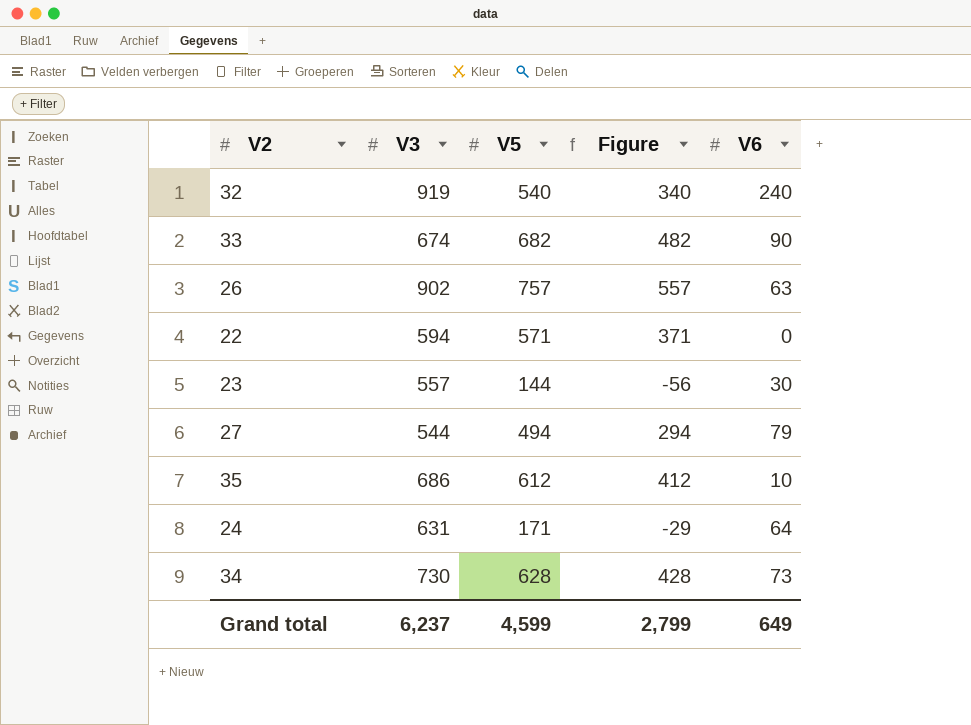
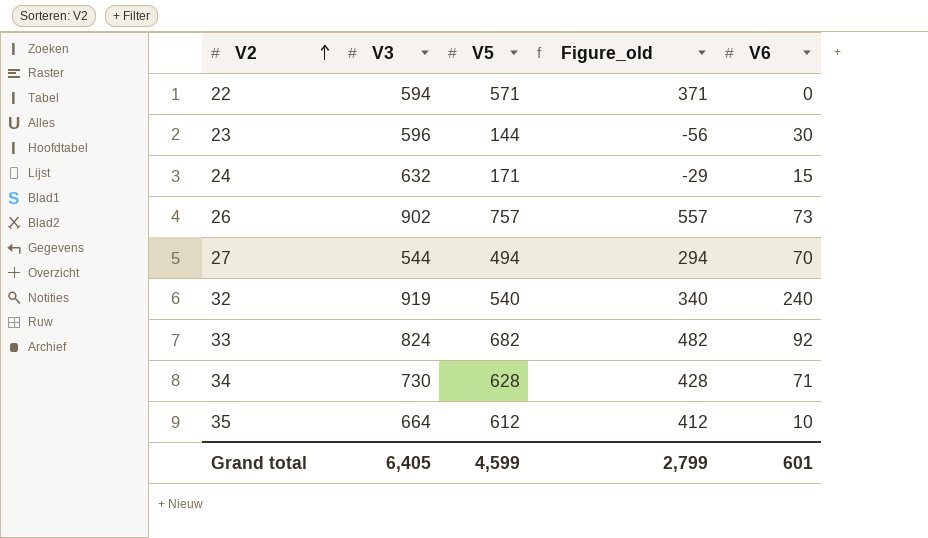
row order: none -> V2 ascending
column name: Figure -> Figure_old
23 | V3: 557 -> 596
24 | V3: 631 -> 632
24 | V6: 64 -> 15
26 | V6: 63 -> 73
27 | V6: 79 -> 70
33 | V3: 674 -> 824
33 | V6: 90 -> 92
34 | V6: 73 -> 71
35 | V3: 686 -> 664
Grand total | V3: 6,237 -> 6,405
Grand total | V6: 649 -> 601

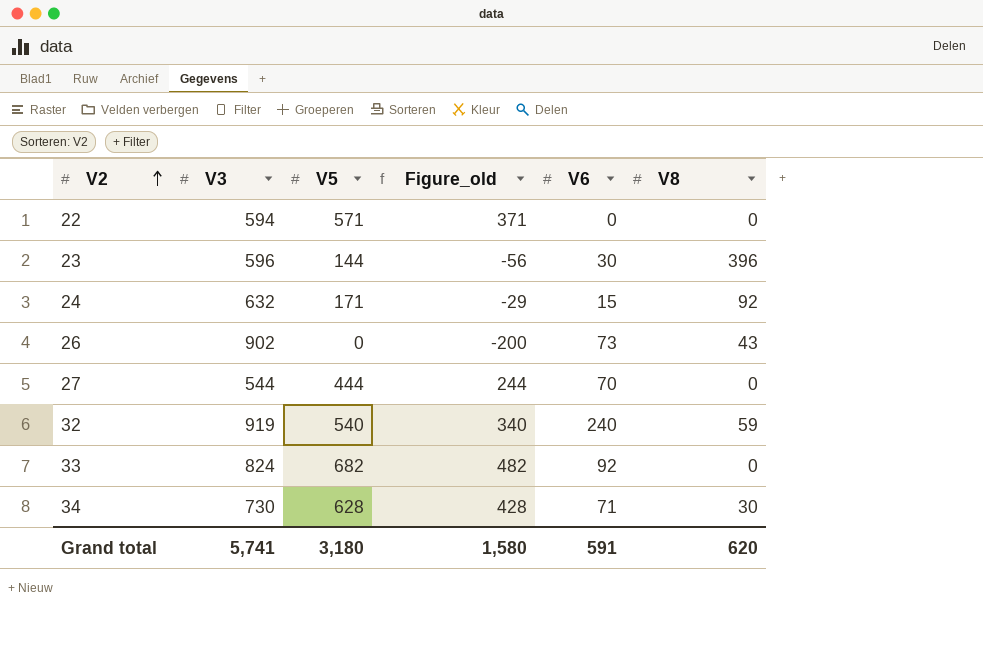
column V8 | position: none -> 6
row 35: 664 | 612 | 412 | 10 -> none
26 | V5: 757 -> 0
26 | Figure_old: 557 -> -200
27 | V5: 494 -> 444
27 | Figure_old: 294 -> 244
Grand total | V3: 6,405 -> 5,741
Grand total | V5: 4,599 -> 3,180
Grand total | Figure_old: 2,799 -> 1,580
Grand total | V6: 601 -> 591

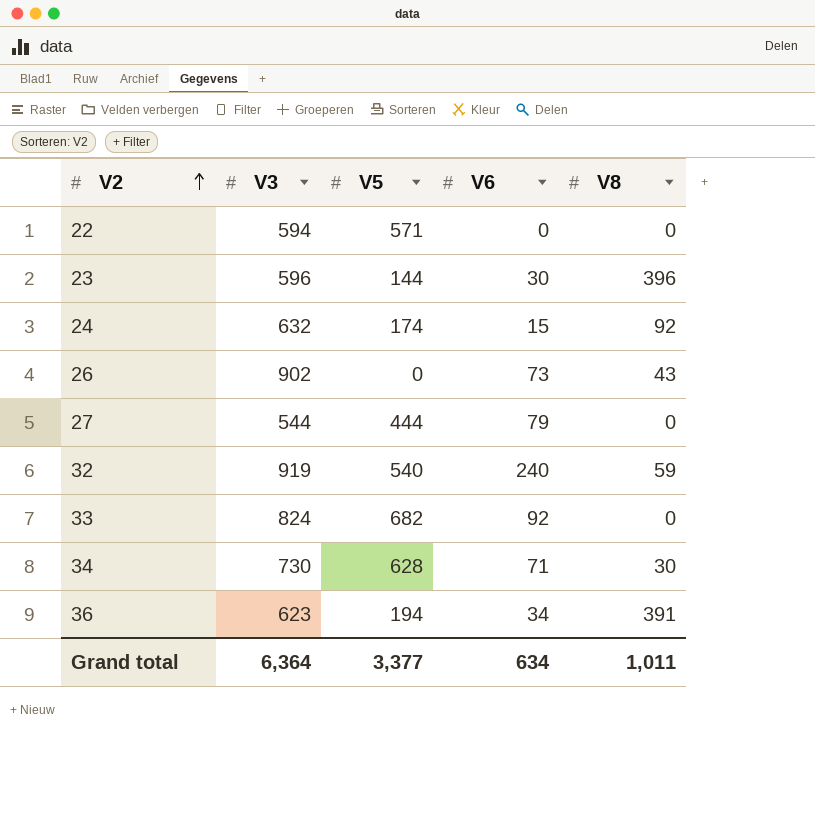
column Figure_old | formula: [V5] - 200 -> none
24 | V5: 171 -> 174
27 | V6: 70 -> 79
row 36: none -> 623 | 194 | 34 | 391
Grand total | V3: 5,741 -> 6,364
Grand total | V5: 3,180 -> 3,377
Grand total | V6: 591 -> 634
Grand total | V8: 620 -> 1,011

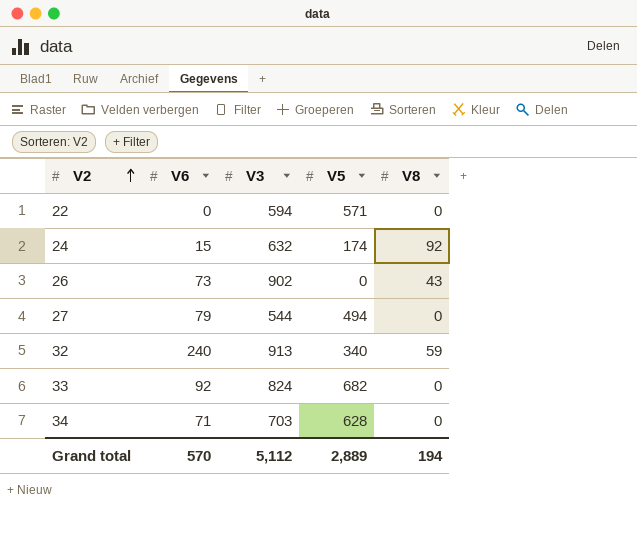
column V6 | position: 4 -> 2
row 23: 596 | 144 | 30 | 396 -> none
row 36: 623 | 194 | 34 | 391 -> none
27 | V5: 444 -> 494
32 | V3: 919 -> 913
32 | V5: 540 -> 340
34 | V3: 730 -> 703
34 | V8: 30 -> 0
Grand total | V6: 634 -> 570
Grand total | V3: 6,364 -> 5,112
Grand total | V5: 3,377 -> 2,889
Grand total | V8: 1,011 -> 194

